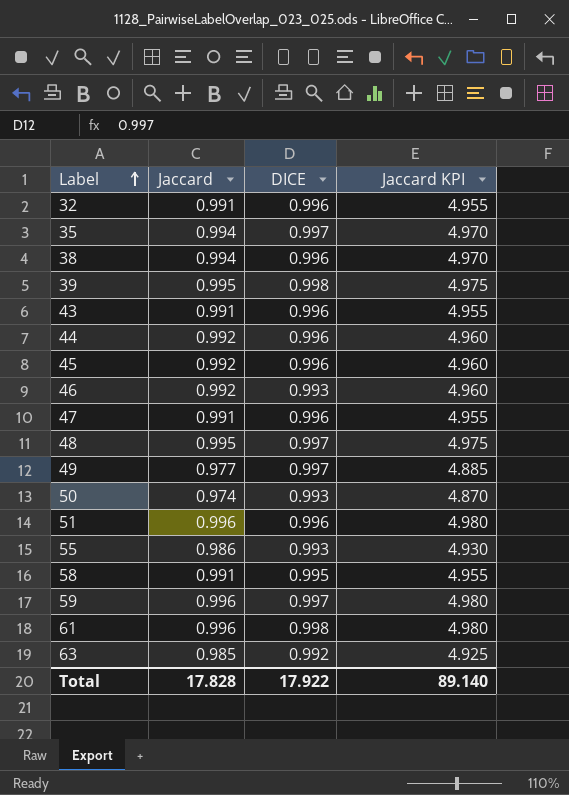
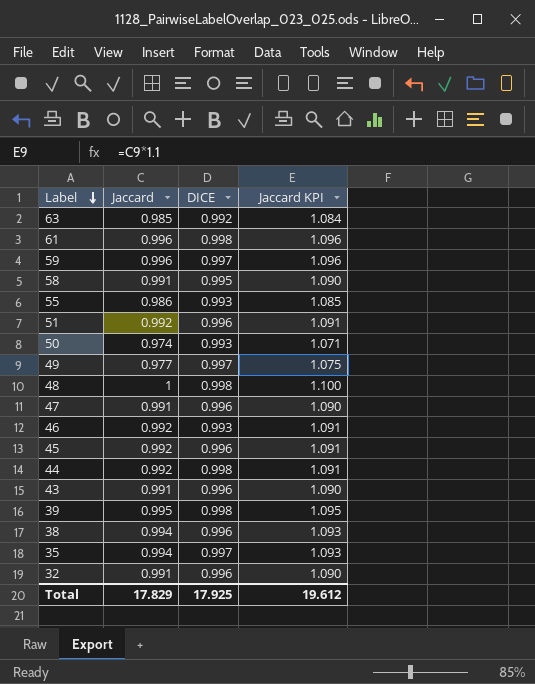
row order: Label ascending -> Label descending
column Jaccard KPI | formula: [Jaccard] * 5 -> [Jaccard] * 1.1
51 | Jaccard: 0.996 -> 0.992
48 | Jaccard: 0.995 -> 1
48 | DICE: 0.997 -> 0.998
44 | DICE: 0.996 -> 0.998
Total | Jaccard: 17.828 -> 17.829
Total | DICE: 17.922 -> 17.925
Total | Jaccard KPI: 89.140 -> 19.612

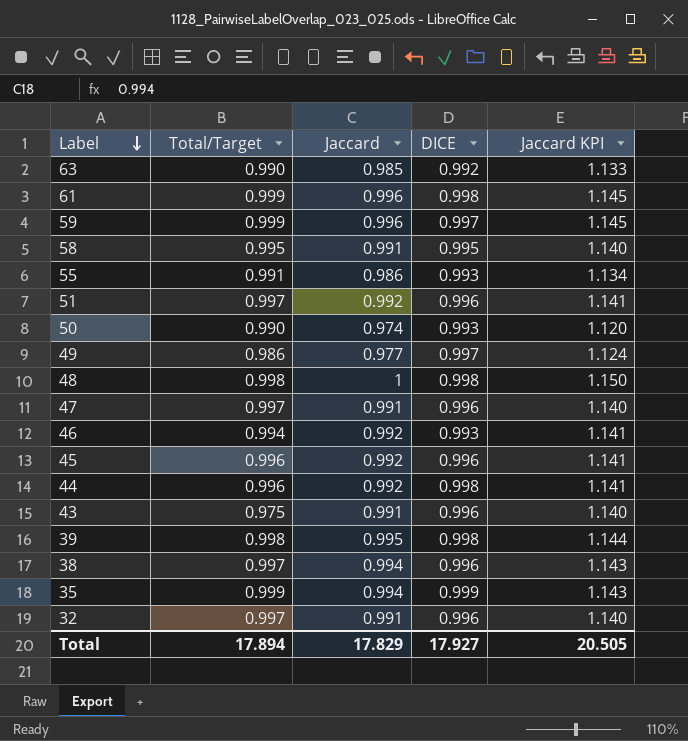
column Total/Target | position: none -> 2
column Jaccard KPI | formula: [Jaccard] * 1.1 -> [Jaccard] * 1.15
35 | DICE: 0.997 -> 0.999
Total | DICE: 17.925 -> 17.927
Total | Jaccard KPI: 19.612 -> 20.505

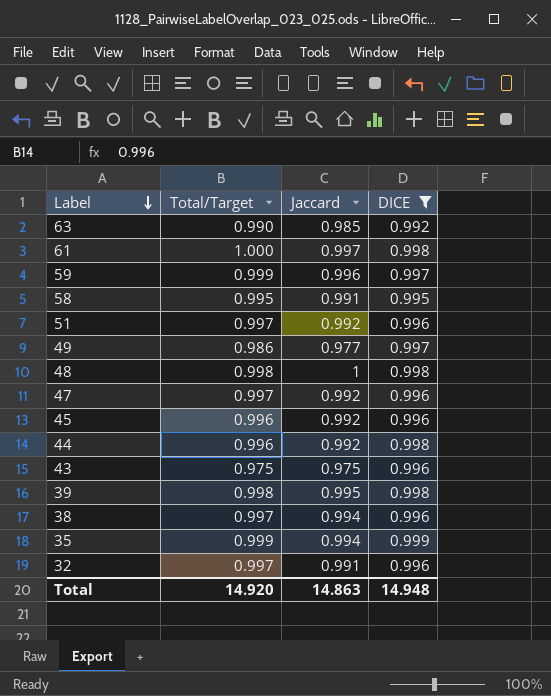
filter: none -> DICE != 0.993
column Jaccard KPI | formula: [Jaccard] * 1.15 -> none
61 | Total/Target: 0.999 -> 1.000
61 | Jaccard: 0.996 -> 0.997
47 | Jaccard: 0.991 -> 0.992
43 | Jaccard: 0.991 -> 0.975
Total | Total/Target: 17.894 -> 14.920
Total | Jaccard: 17.829 -> 14.863
Total | DICE: 17.927 -> 14.948

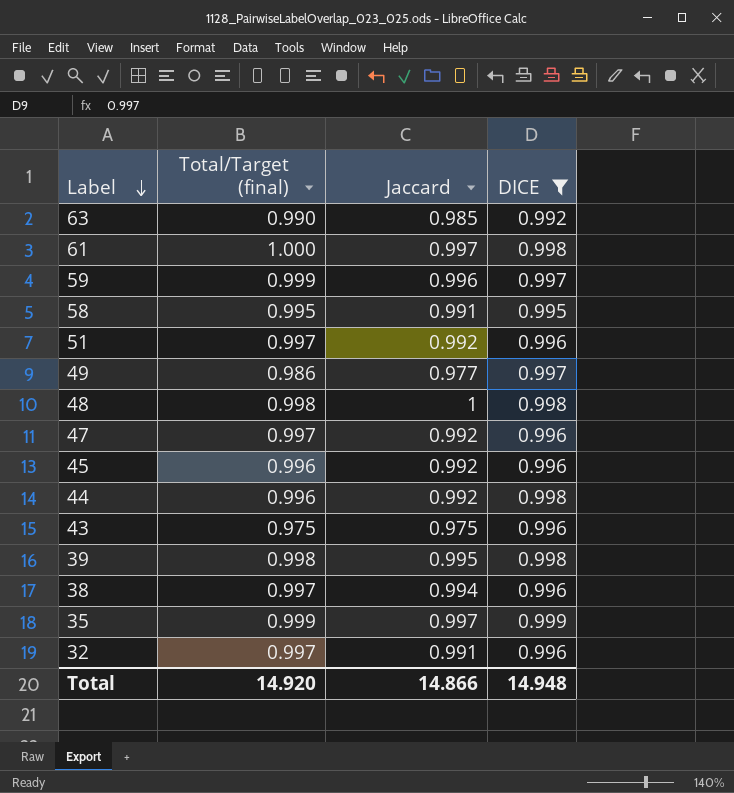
column name: Total/Target -> Total/Target (final)
35 | Jaccard: 0.994 -> 0.997
Total | Jaccard: 14.863 -> 14.866

